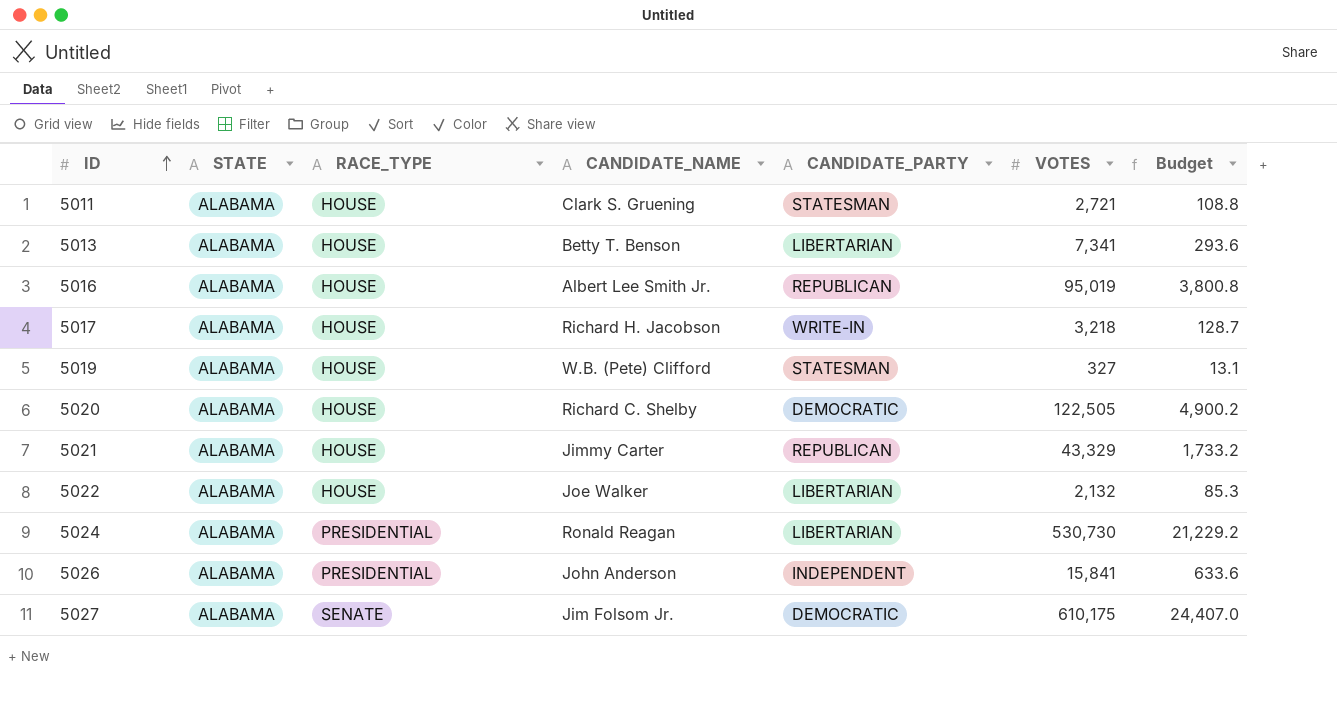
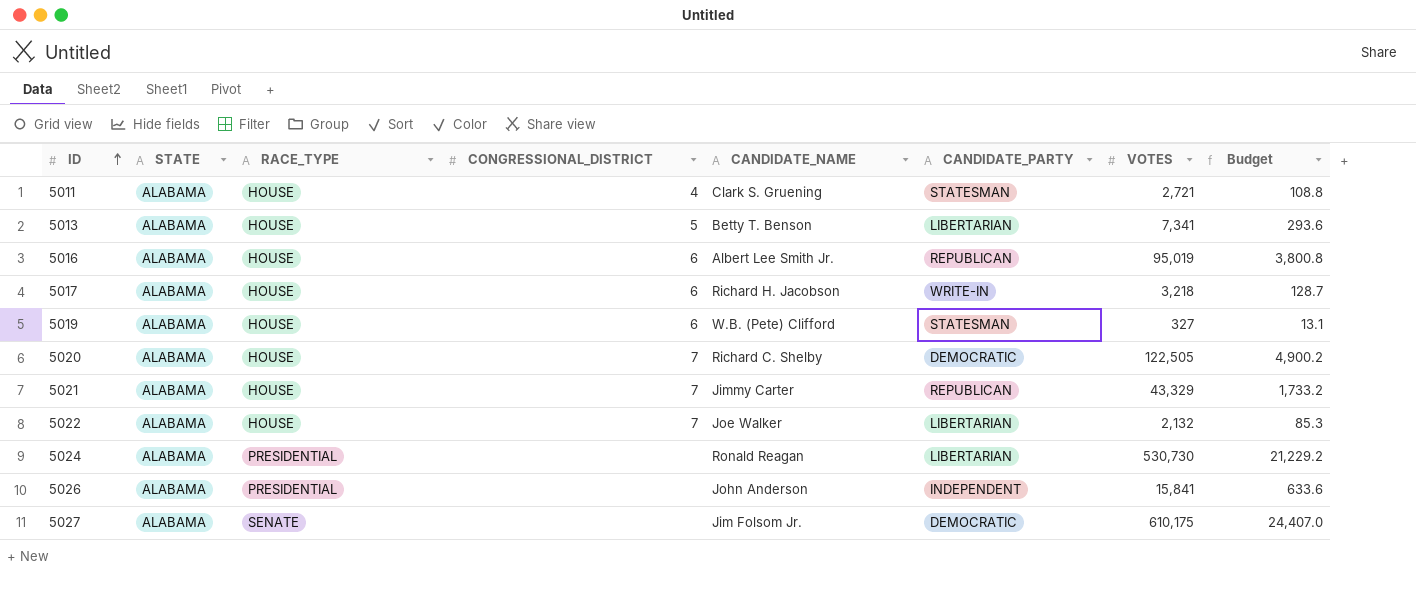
column CONGRESSIONAL_DISTRICT | position: none -> 4

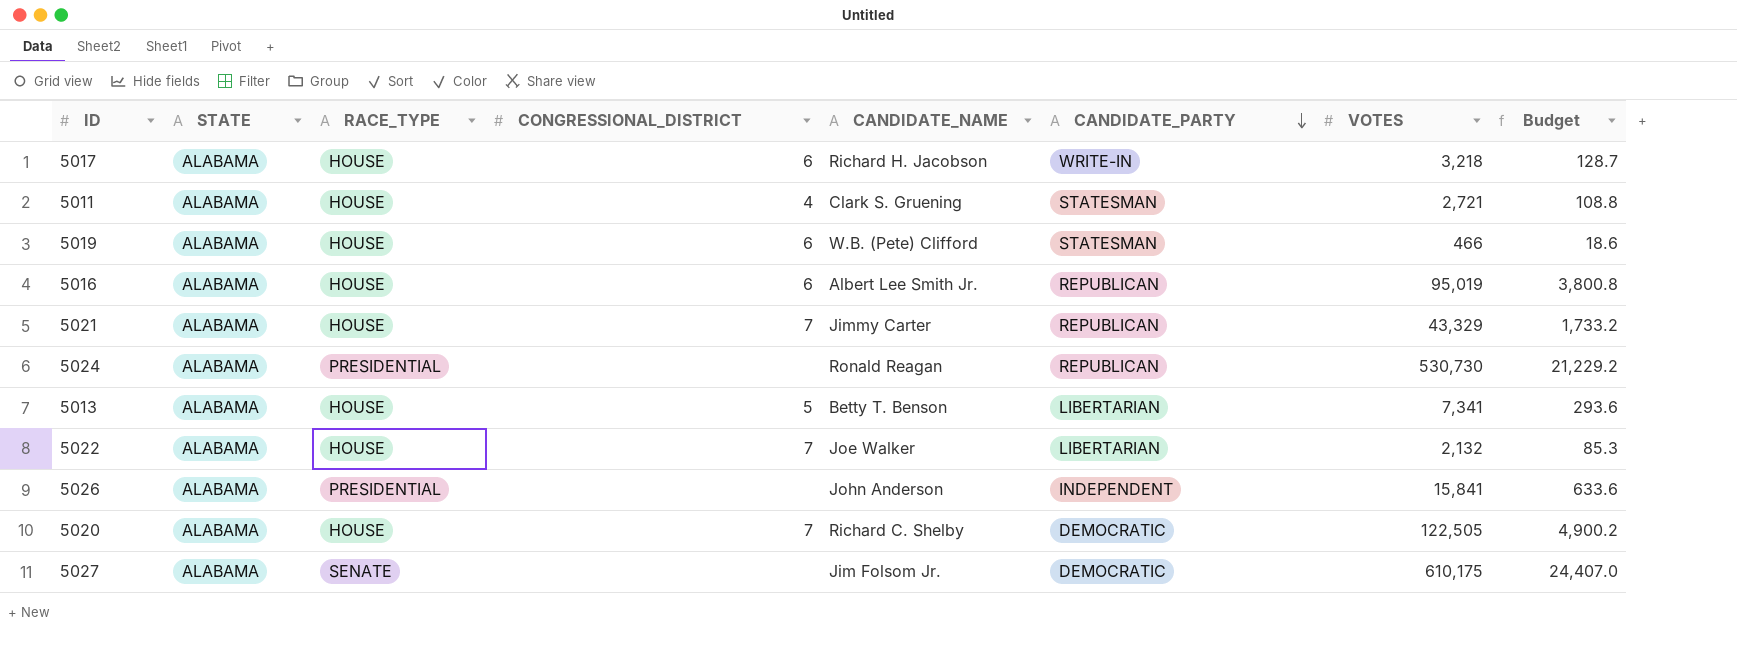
row order: ID ascending -> CANDIDATE_PARTY descending
5019 | VOTES: 327 -> 466
5019 | Budget: 13.1 -> 18.6
5024 | CANDIDATE_PARTY: LIBERTARIAN -> REPUBLICAN

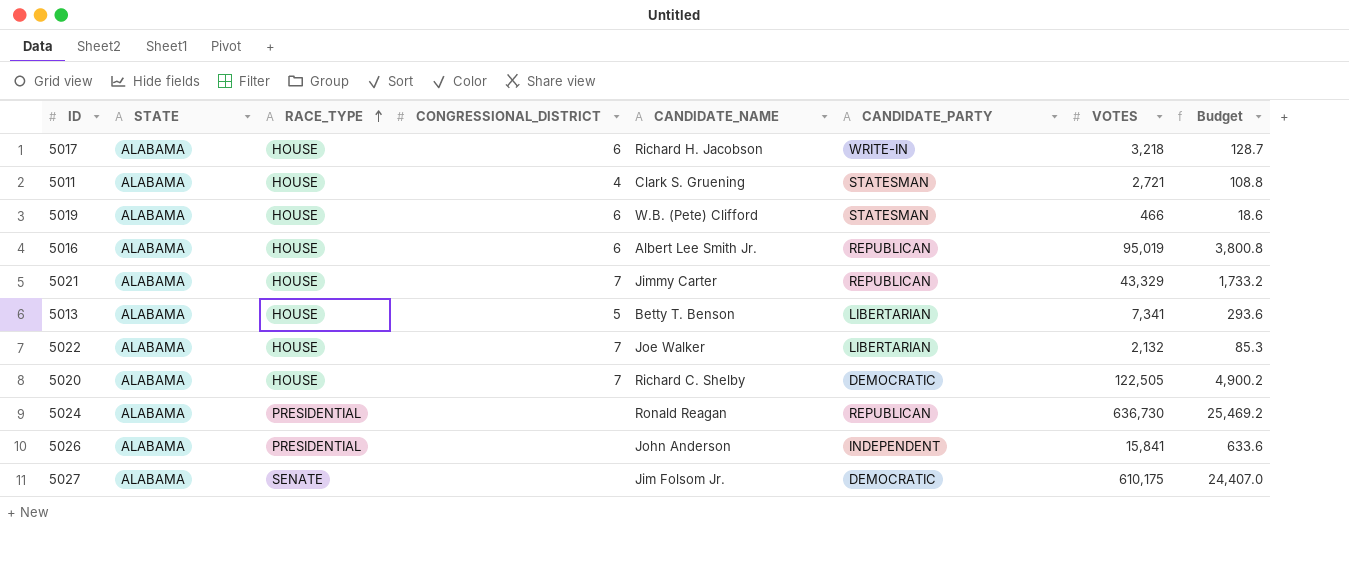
row order: CANDIDATE_PARTY descending -> RACE_TYPE ascending
5024 | VOTES: 530,730 -> 636,730
5024 | Budget: 21,229.2 -> 25,469.2

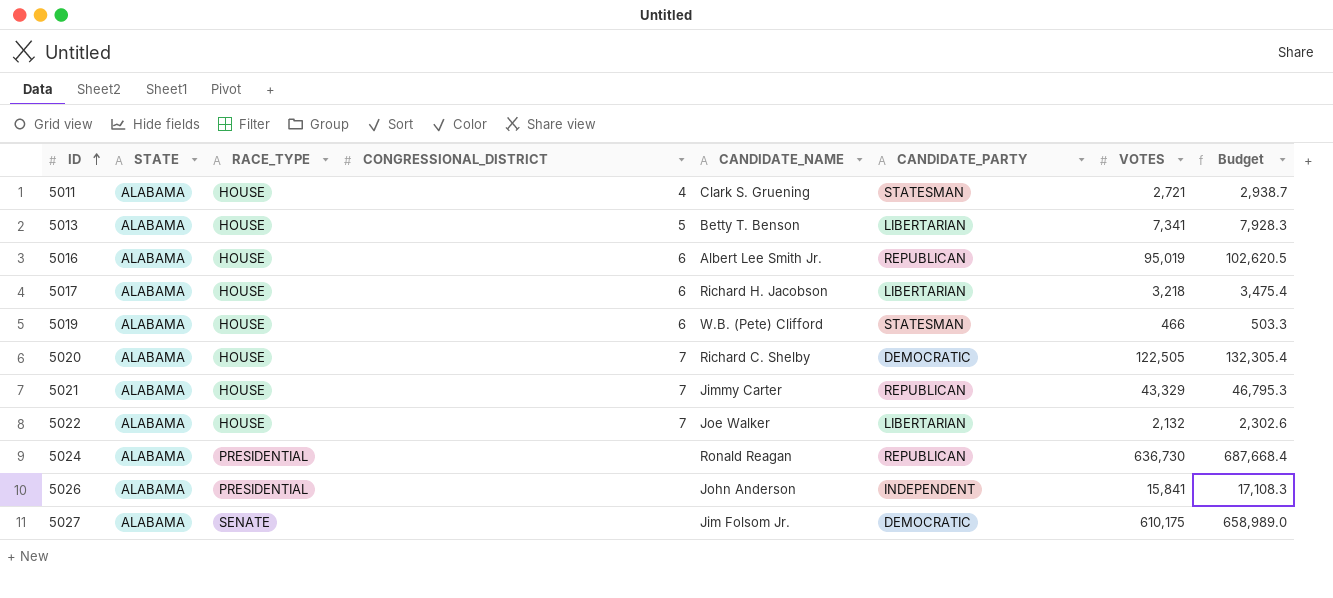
row order: RACE_TYPE ascending -> ID ascending
column Budget | formula: [VOTES] * 0.04 -> [VOTES] * 1.08
5017 | CANDIDATE_PARTY: WRITE-IN -> LIBERTARIAN

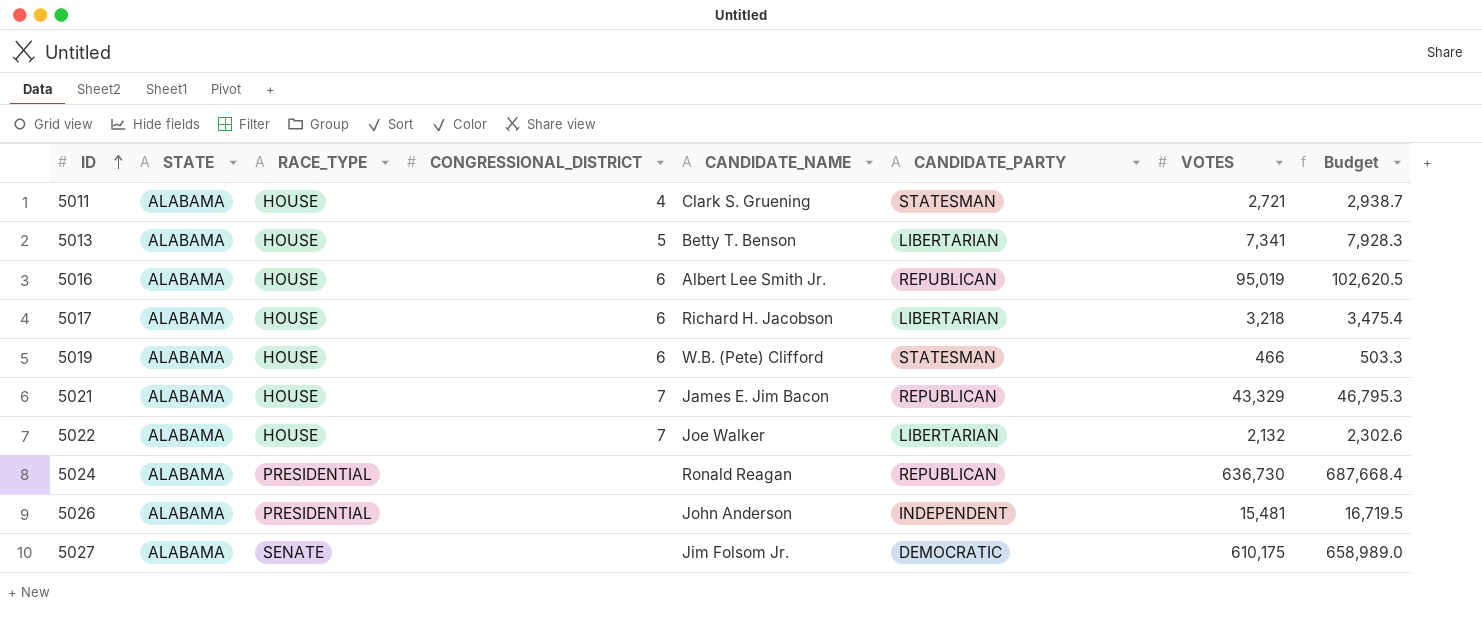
row 5020: ALABAMA | HOUSE | 7 | Richard C. Shelby | DEMOCRATIC | 122,505 | 132,305.4 -> none
5021 | CANDIDATE_NAME: Jimmy Carter -> James E. Jim Bacon
5026 | VOTES: 15,841 -> 15,481
5026 | Budget: 17,108.3 -> 16,719.5

